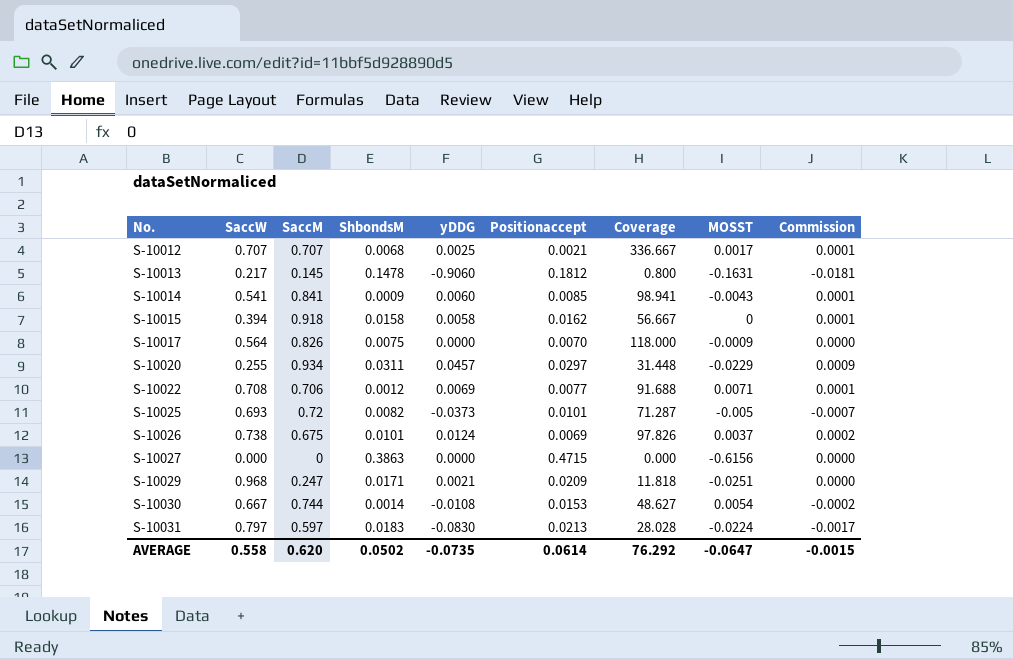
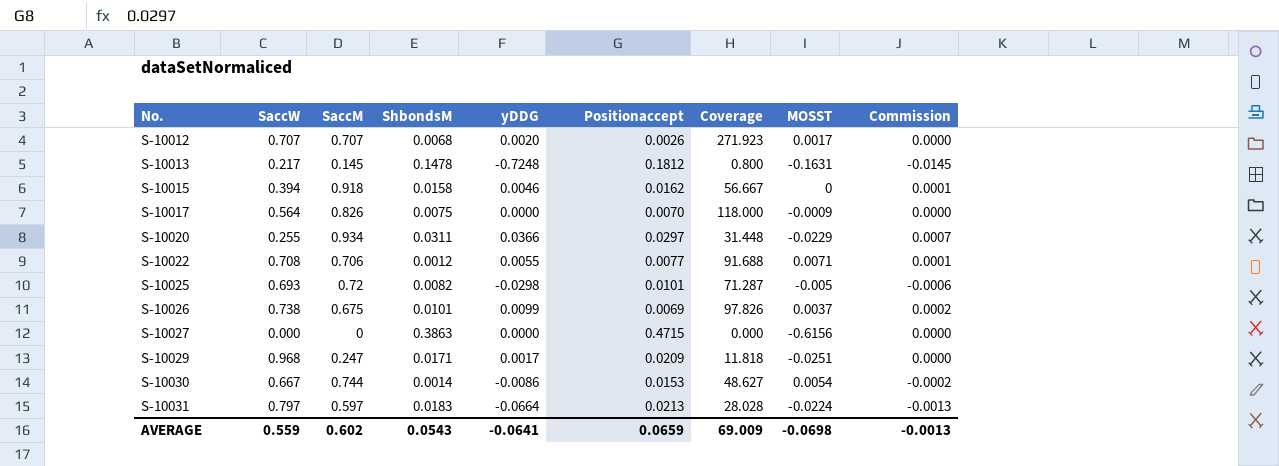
row S-10014: 0.541 | 0.841 | 0.0009 | 0.0060 | 0.0085 | 98.941 | -0.0043 | 0.0001 -> none
S-10012 | yDDG: 0.0025 -> 0.0020
S-10012 | Positionaccept: 0.0021 -> 0.0026
S-10012 | Coverage: 336.667 -> 271.923
S-10012 | Commission: 0.0001 -> 0.0000
S-10013 | yDDG: -0.9060 -> -0.7248
S-10013 | Commission: -0.0181 -> -0.0145
S-10015 | yDDG: 0.0058 -> 0.0046
S-10020 | yDDG: 0.0457 -> 0.0366
S-10020 | Commission: 0.0009 -> 0.0007
S-10022 | yDDG: 0.0069 -> 0.0055
S-10025 | yDDG: -0.0373 -> -0.0298
S-10025 | Commission: -0.0007 -> -0.0006
S-10026 | yDDG: 0.0124 -> 0.0099
S-10029 | yDDG: 0.0021 -> 0.0017
S-10030 | yDDG: -0.0108 -> -0.0086
S-10031 | yDDG: -0.0830 -> -0.0664
S-10031 | Commission: -0.0017 -> -0.0013
AVERAGE | SaccW: 0.558 -> 0.559
AVERAGE | SaccM: 0.620 -> 0.602
AVERAGE | ShbondsM: 0.0502 -> 0.0543
AVERAGE | yDDG: -0.0735 -> -0.0641
AVERAGE | Positionaccept: 0.0614 -> 0.0659
AVERAGE | Coverage: 76.292 -> 69.009
AVERAGE | MOSST: -0.0647 -> -0.0698
AVERAGE | Commission: -0.0015 -> -0.0013

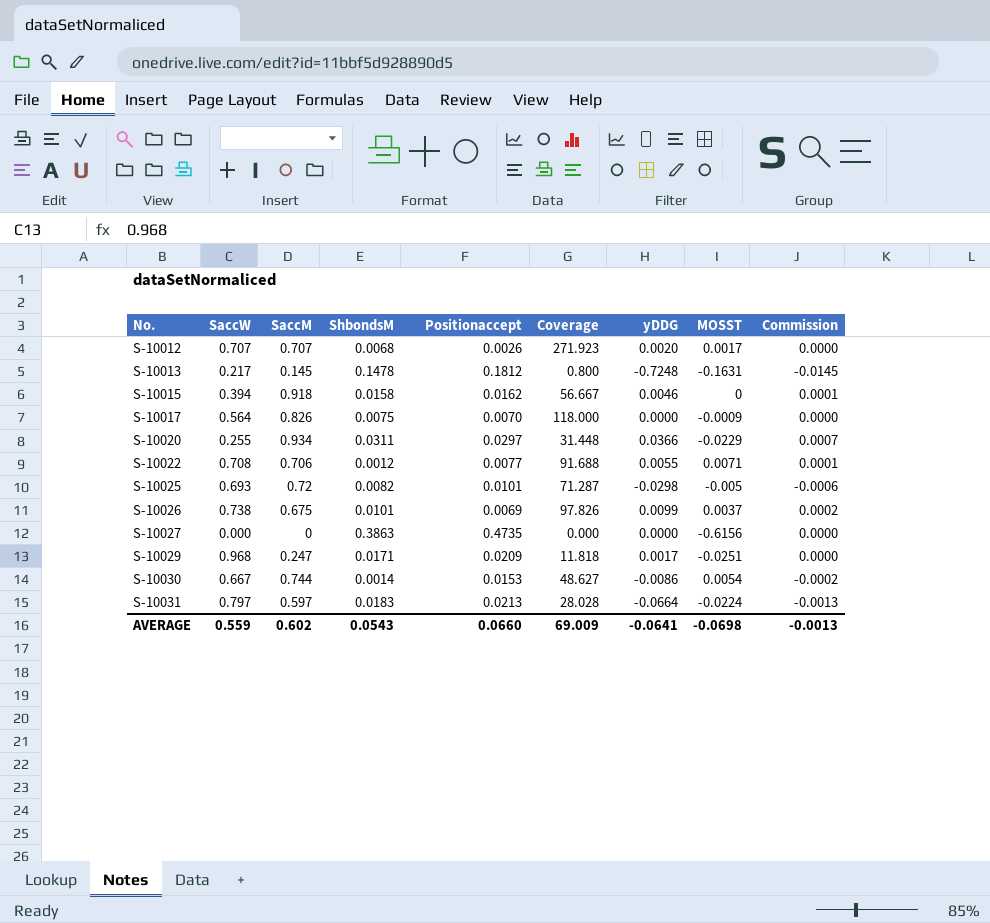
column yDDG | position: 5 -> 7
S-10027 | Positionaccept: 0.4715 -> 0.4735
AVERAGE | Positionaccept: 0.0659 -> 0.0660

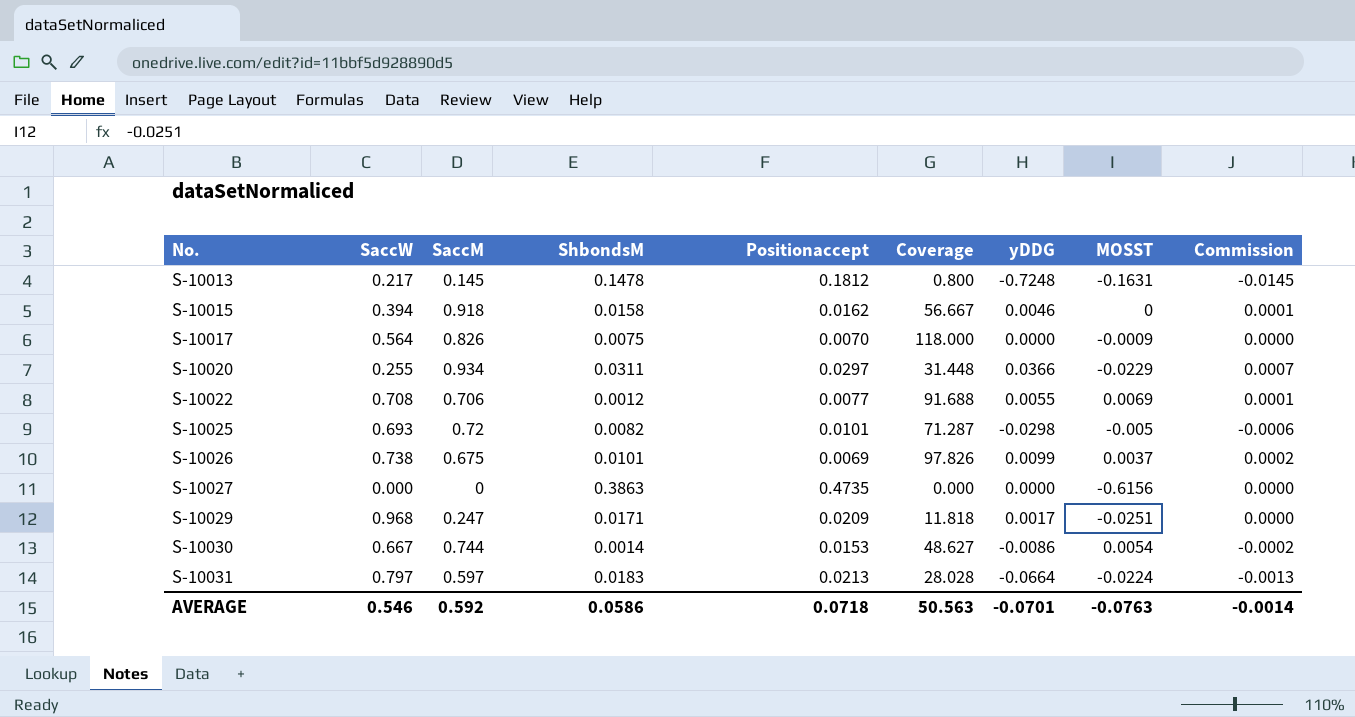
row S-10012: 0.707 | 0.707 | 0.0068 | 0.0026 | 271.923 | 0.0020 | 0.0017 | 0.0000 -> none
S-10022 | MOSST: 0.0071 -> 0.0069
AVERAGE | SaccW: 0.559 -> 0.546
AVERAGE | SaccM: 0.602 -> 0.592
AVERAGE | ShbondsM: 0.0543 -> 0.0586
AVERAGE | Positionaccept: 0.0660 -> 0.0718
AVERAGE | Coverage: 69.009 -> 50.563
AVERAGE | yDDG: -0.0641 -> -0.0701
AVERAGE | MOSST: -0.0698 -> -0.0763
AVERAGE | Commission: -0.0013 -> -0.0014

